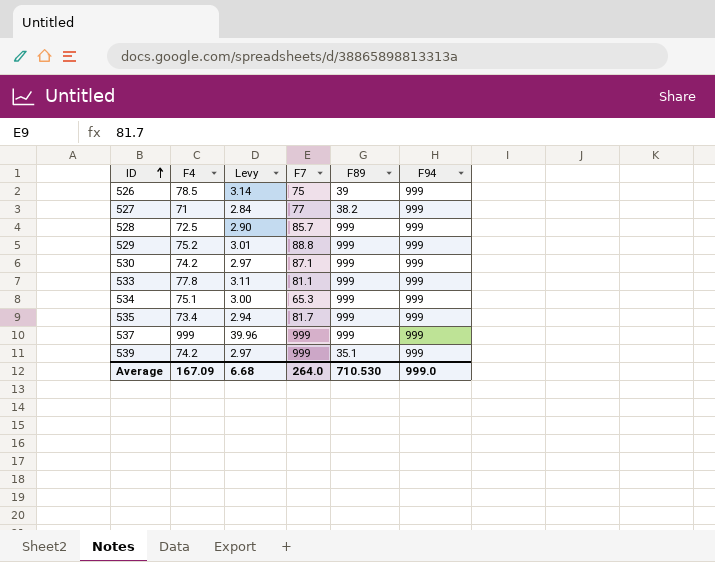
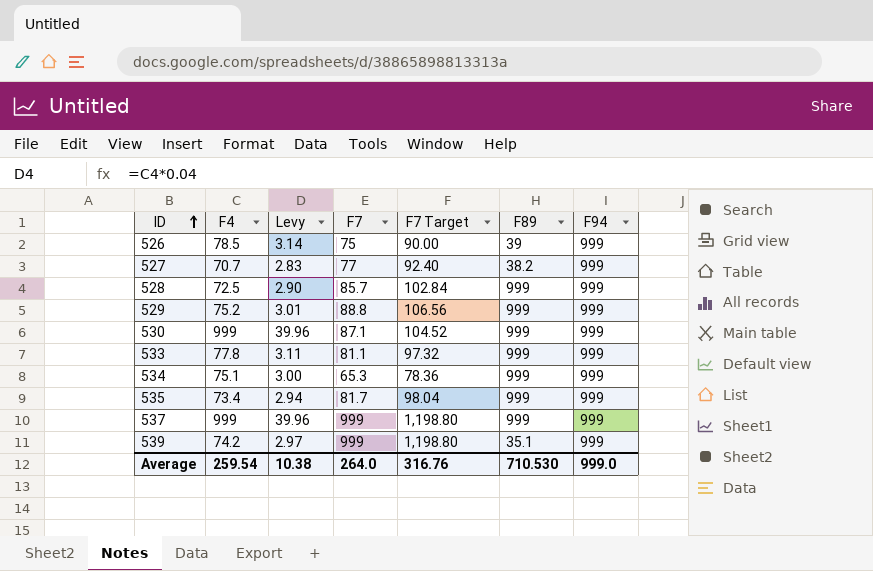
column F7 Target | formula: none -> [F7] * 1.2
527 | F4: 71 -> 70.7
527 | Levy: 2.84 -> 2.83
530 | F4: 74.2 -> 999
530 | Levy: 2.97 -> 39.96
Average | F4: 167.09 -> 259.54
Average | Levy: 6.68 -> 10.38

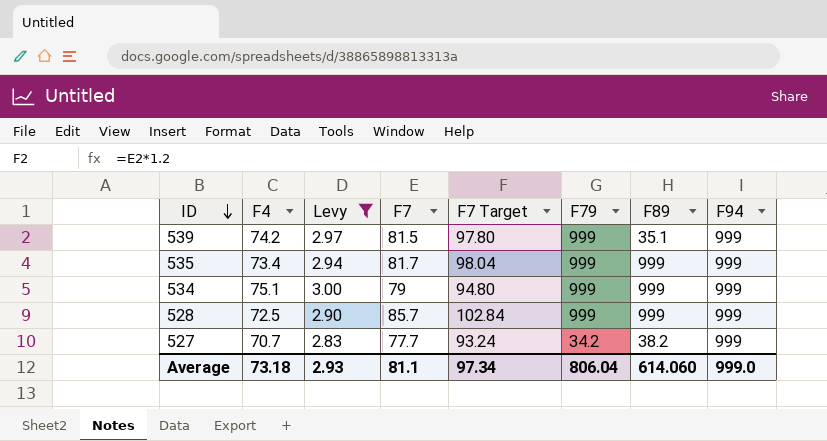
filter: none -> Levy <= 3.00
row order: ID ascending -> ID descending
column F79 | position: none -> 6
539 | F7: 999 -> 81.5
539 | F7 Target: 1,198.80 -> 97.80
534 | F7: 65.3 -> 79
534 | F7 Target: 78.36 -> 94.80
527 | F7: 77 -> 77.7
527 | F7 Target: 92.40 -> 93.24
Average | F4: 259.54 -> 73.18
Average | Levy: 10.38 -> 2.93
Average | F7: 264.0 -> 81.1
Average | F7 Target: 316.76 -> 97.34
Average | F89: 710.530 -> 614.060

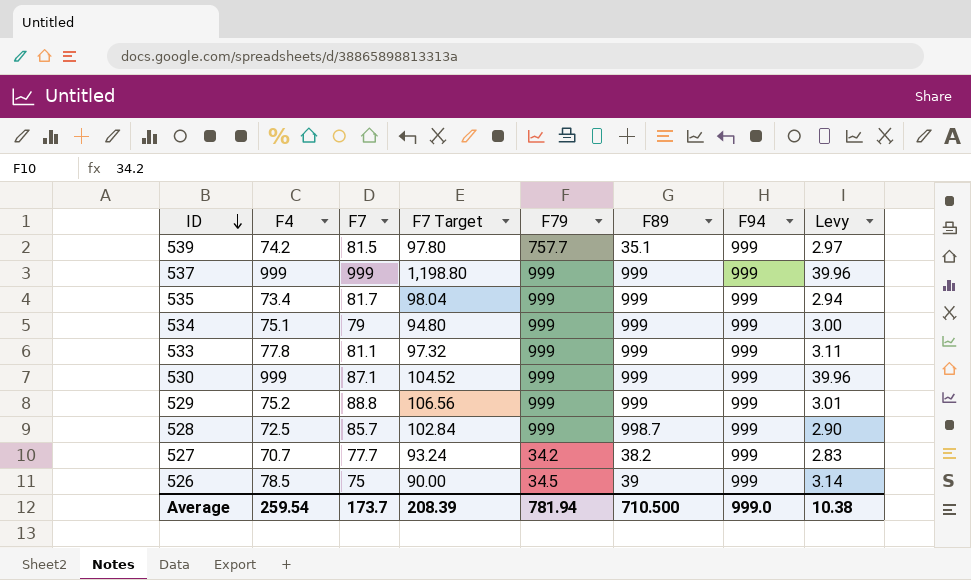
filter: Levy <= 3.00 -> none
column Levy | position: 3 -> 8
539 | F79: 999 -> 757.7
528 | F89: 999 -> 998.7
Average | F4: 73.18 -> 259.54
Average | F7: 81.1 -> 173.7
Average | F7 Target: 97.34 -> 208.39
Average | F79: 806.04 -> 781.94
Average | F89: 614.060 -> 710.500
Average | Levy: 2.93 -> 10.38

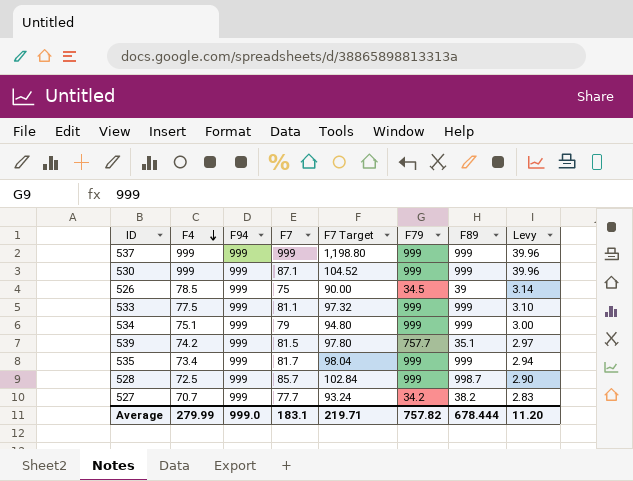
row order: ID descending -> F4 descending
column F94 | position: 7 -> 3
row 529: 75.2 | 88.8 | 106.56 | 999 | 999 | 999 | 3.01 -> none
533 | F4: 77.8 -> 77.5
533 | Levy: 3.11 -> 3.10
Average | F4: 259.54 -> 279.99
Average | F7: 173.7 -> 183.1
Average | F7 Target: 208.39 -> 219.71
Average | F79: 781.94 -> 757.82
Average | F89: 710.500 -> 678.444
Average | Levy: 10.38 -> 11.20

